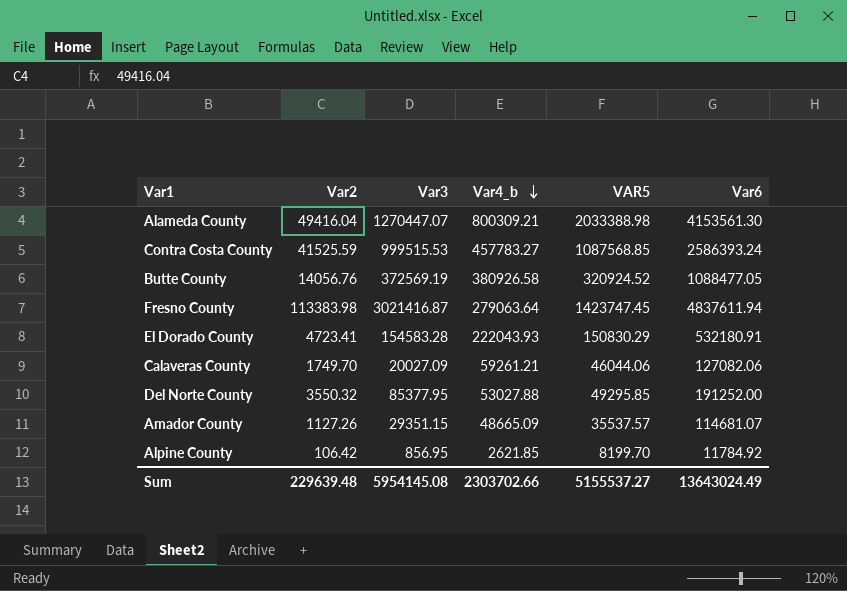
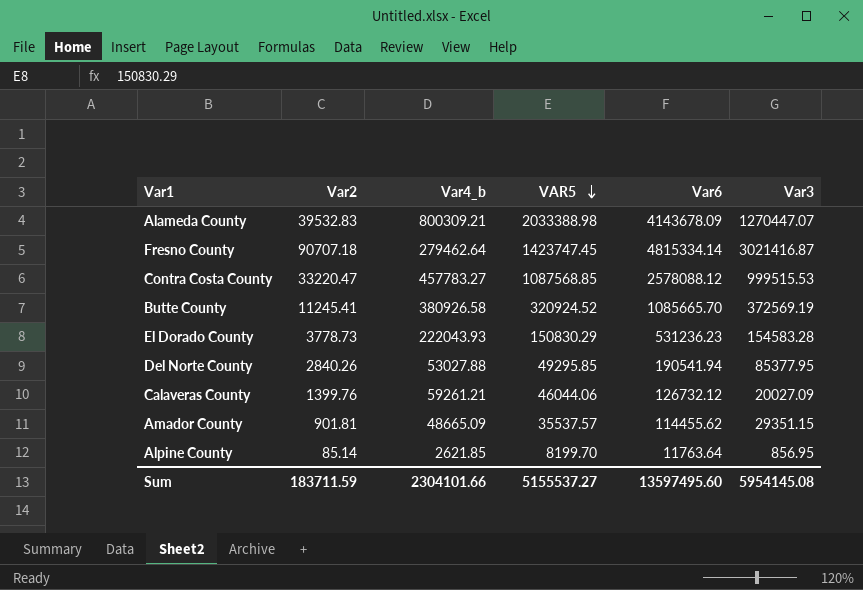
row order: Var4_b descending -> VAR5 descending
column Var3 | position: 3 -> 6
Alameda County | Var2: 49416.04 -> 39532.83
Alameda County | Var6: 4153561.30 -> 4143678.09
Fresno County | Var2: 113383.98 -> 90707.18
Fresno County | Var4_b: 279063.64 -> 279462.64
Fresno County | Var6: 4837611.94 -> 4815334.14
Contra Costa County | Var2: 41525.59 -> 33220.47
Contra Costa County | Var6: 2586393.24 -> 2578088.12
Butte County | Var2: 14056.76 -> 11245.41
Butte County | Var6: 1088477.05 -> 1085665.70
El Dorado County | Var2: 4723.41 -> 3778.73
El Dorado County | Var6: 532180.91 -> 531236.23
Del Norte County | Var2: 3550.32 -> 2840.26
Del Norte County | Var6: 191252.00 -> 190541.94
Calaveras County | Var2: 1749.70 -> 1399.76
Calaveras County | Var6: 127082.06 -> 126732.12
Amador County | Var2: 1127.26 -> 901.81
Amador County | Var6: 114681.07 -> 114455.62
Alpine County | Var2: 106.42 -> 85.14
Alpine County | Var6: 11784.92 -> 11763.64
Sum | Var2: 229639.48 -> 183711.59
Sum | Var4_b: 2303702.66 -> 2304101.66
Sum | Var6: 13643024.49 -> 13597495.60

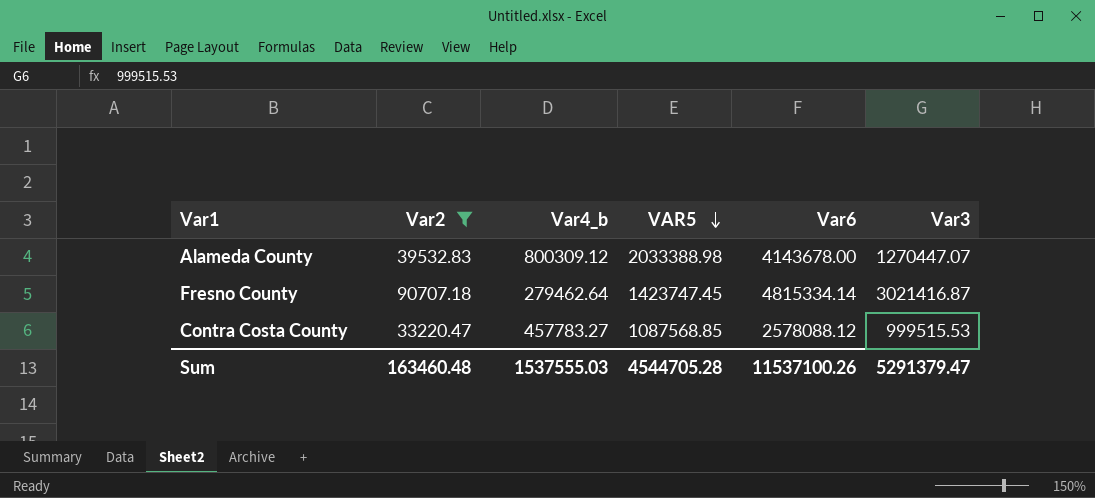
filter: none -> Var2 >= 33220.47
Alameda County | Var4_b: 800309.21 -> 800309.12
Alameda County | Var6: 4143678.09 -> 4143678.00
Sum | Var2: 183711.59 -> 163460.48
Sum | Var4_b: 2304101.66 -> 1537555.03
Sum | VAR5: 5155537.27 -> 4544705.28
Sum | Var6: 13597495.60 -> 11537100.26
Sum | Var3: 5954145.08 -> 5291379.47

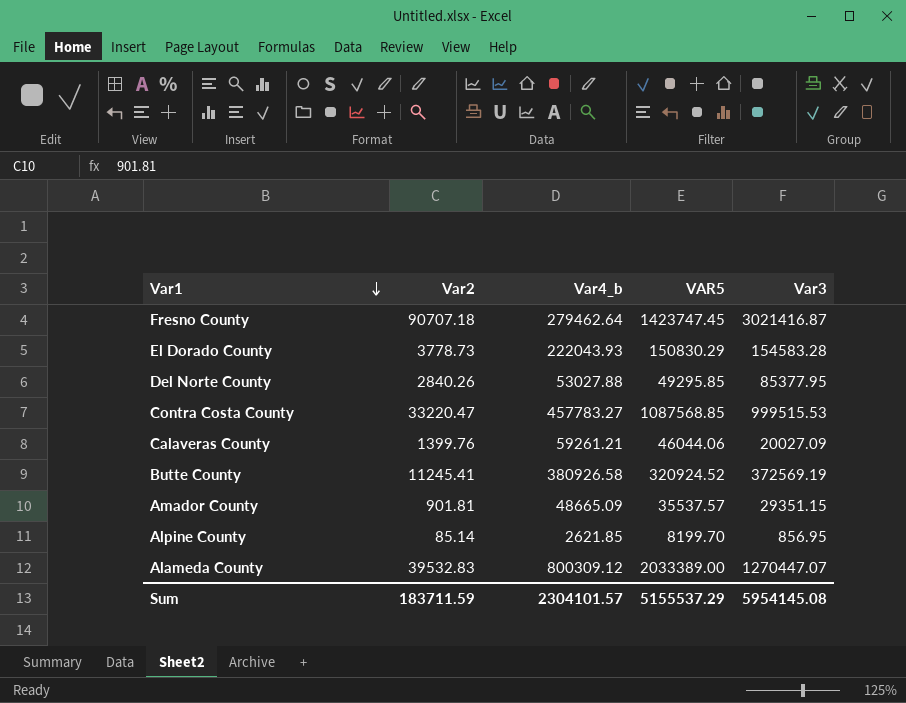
filter: Var2 >= 33220.47 -> none
row order: VAR5 descending -> Var1 descending
column Var6 | formula: [Var2] + [Var4_b] + [VAR5] + [Var3] -> none
Alameda County | VAR5: 2033388.98 -> 2033389.00
Sum | Var2: 163460.48 -> 183711.59
Sum | Var4_b: 1537555.03 -> 2304101.57
Sum | VAR5: 4544705.28 -> 5155537.29
Sum | Var3: 5291379.47 -> 5954145.08

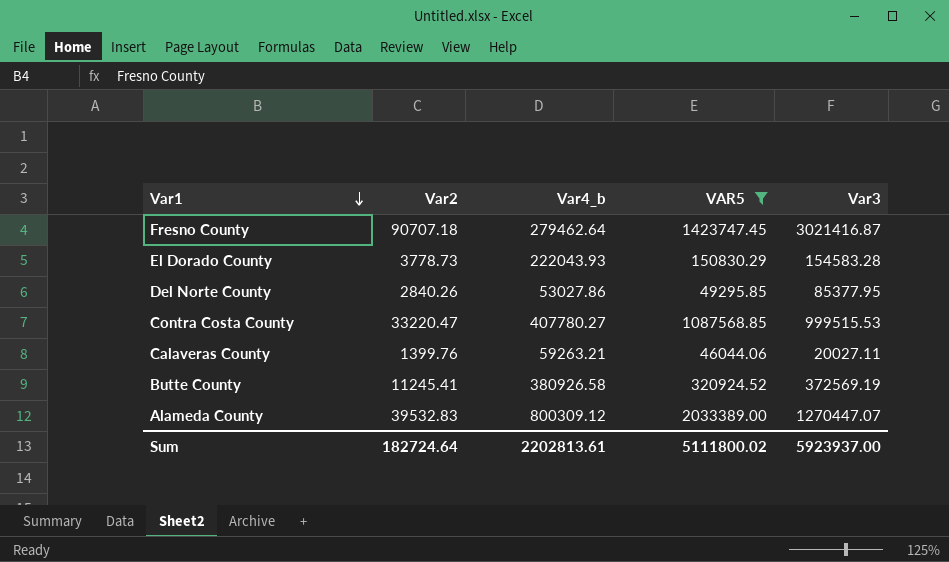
filter: none -> VAR5 >= 46044.06
Del Norte County | Var4_b: 53027.88 -> 53027.86
Contra Costa County | Var4_b: 457783.27 -> 407780.27
Calaveras County | Var4_b: 59261.21 -> 59263.21
Calaveras County | Var3: 20027.09 -> 20027.11
Sum | Var2: 183711.59 -> 182724.64
Sum | Var4_b: 2304101.57 -> 2202813.61
Sum | VAR5: 5155537.29 -> 5111800.02
Sum | Var3: 5954145.08 -> 5923937.00

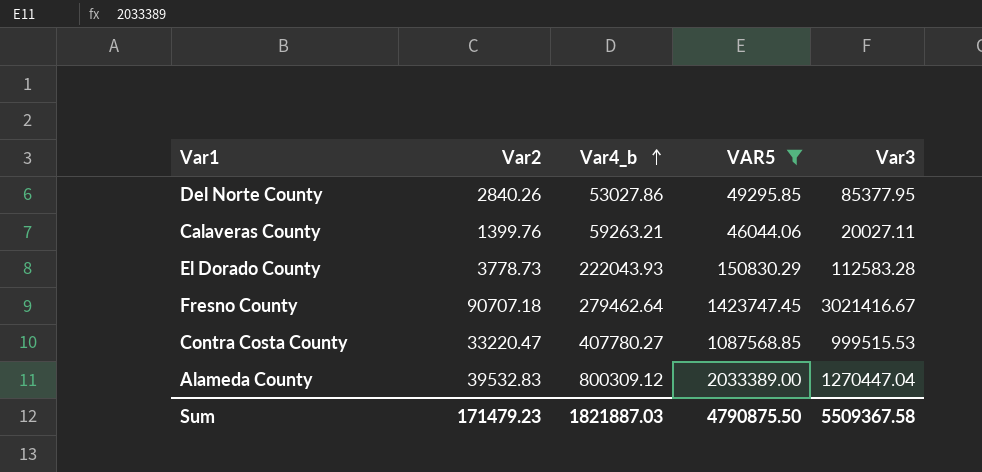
row order: Var1 descending -> Var4_b ascending
row Butte County: 11245.41 | 380926.58 | 320924.52 | 372569.19 -> none
El Dorado County | Var3: 154583.28 -> 112583.28
Fresno County | Var3: 3021416.87 -> 3021416.67
Alameda County | Var3: 1270447.07 -> 1270447.04
Sum | Var2: 182724.64 -> 171479.23
Sum | Var4_b: 2202813.61 -> 1821887.03
Sum | VAR5: 5111800.02 -> 4790875.50
Sum | Var3: 5923937.00 -> 5509367.58

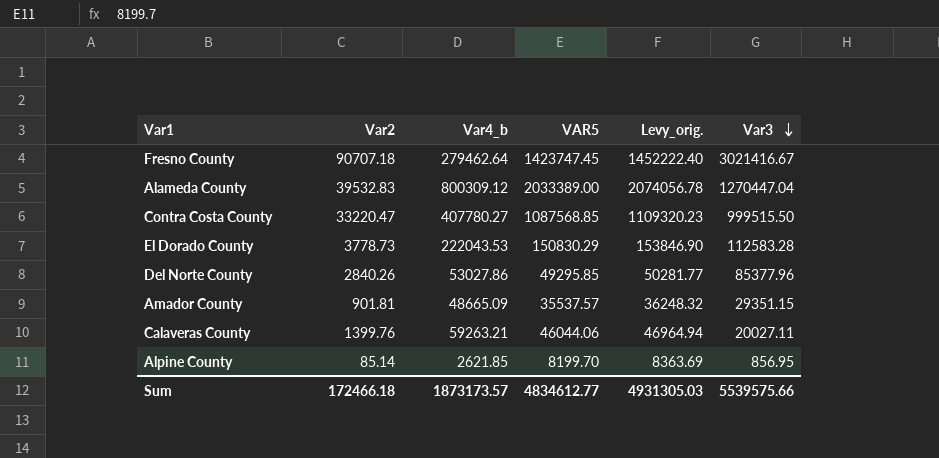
filter: VAR5 >= 46044.06 -> none
row order: Var4_b ascending -> Var3 descending
column Levy_orig. | formula: none -> [VAR5] * 1.02
Contra Costa County | Var3: 999515.53 -> 999515.50
El Dorado County | Var4_b: 222043.93 -> 222043.53
Del Norte County | Var3: 85377.95 -> 85377.96
Sum | Var2: 171479.23 -> 172466.18
Sum | Var4_b: 1821887.03 -> 1873173.57
Sum | VAR5: 4790875.50 -> 4834612.77
Sum | Var3: 5509367.58 -> 5539575.66

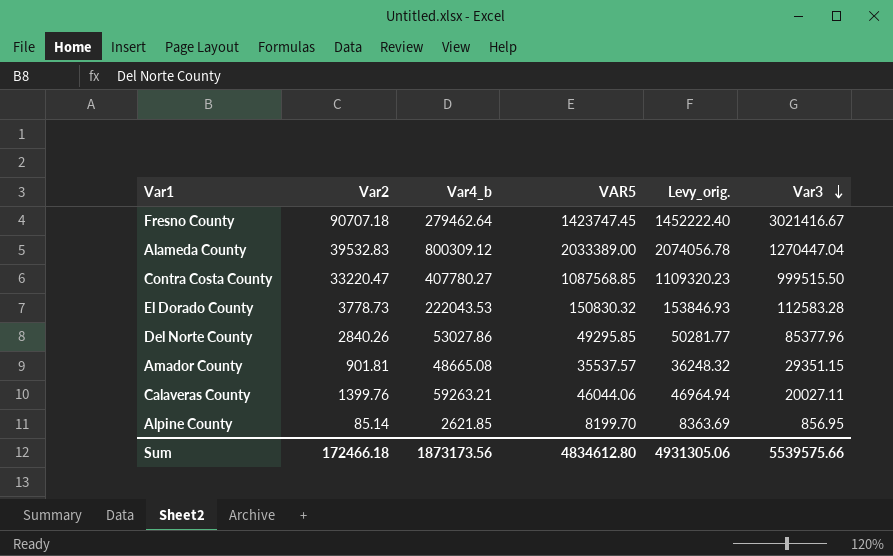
El Dorado County | VAR5: 150830.29 -> 150830.32
El Dorado County | Levy_orig.: 153846.90 -> 153846.93
Amador County | Var4_b: 48665.09 -> 48665.08
Sum | Var4_b: 1873173.57 -> 1873173.56
Sum | VAR5: 4834612.77 -> 4834612.80
Sum | Levy_orig.: 4931305.03 -> 4931305.06

